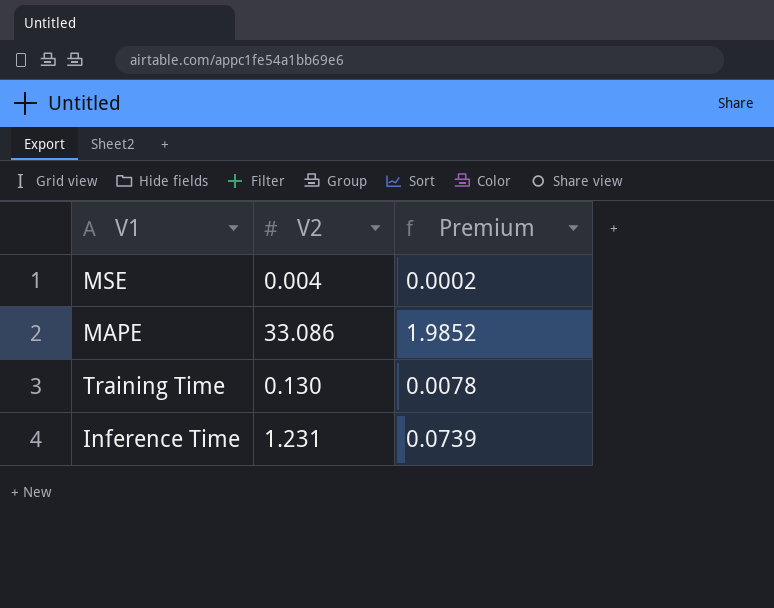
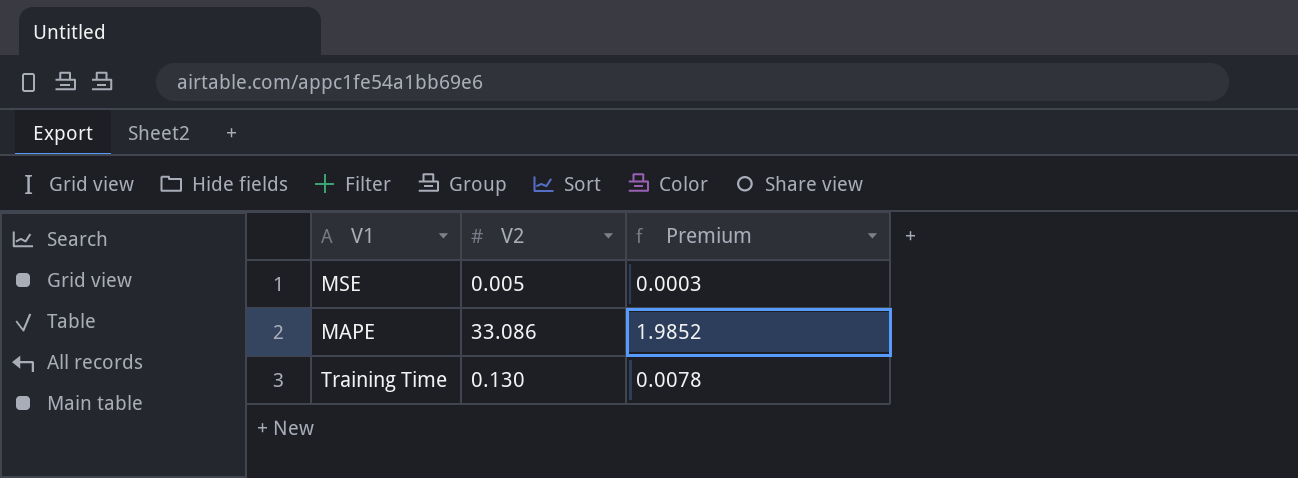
row Inference Time: 1.231 | 0.0739 -> none
MSE | V2: 0.004 -> 0.005
MSE | Premium: 0.0002 -> 0.0003

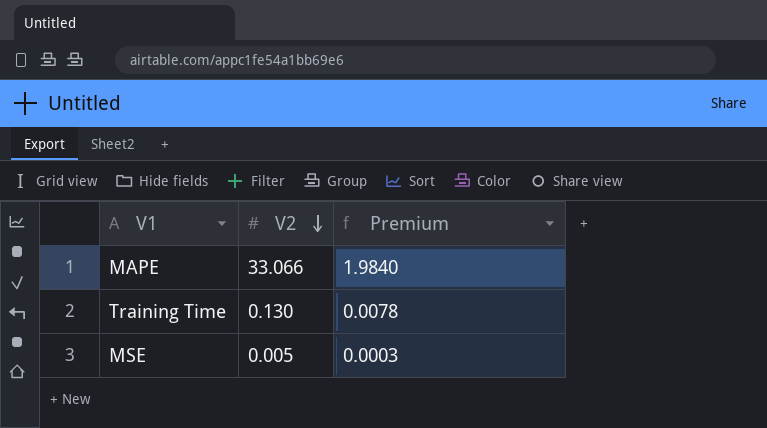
row order: none -> V2 descending
MAPE | V2: 33.086 -> 33.066
MAPE | Premium: 1.9852 -> 1.9840

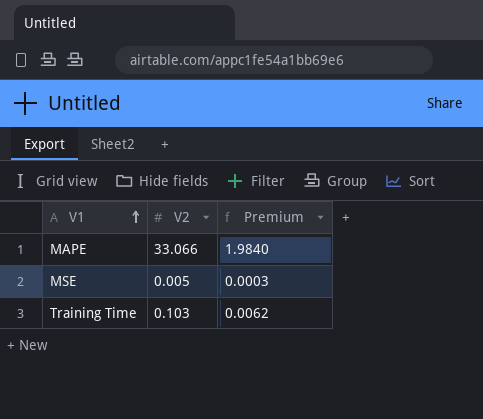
row order: V2 descending -> V1 ascending
Training Time | V2: 0.130 -> 0.103
Training Time | Premium: 0.0078 -> 0.0062

